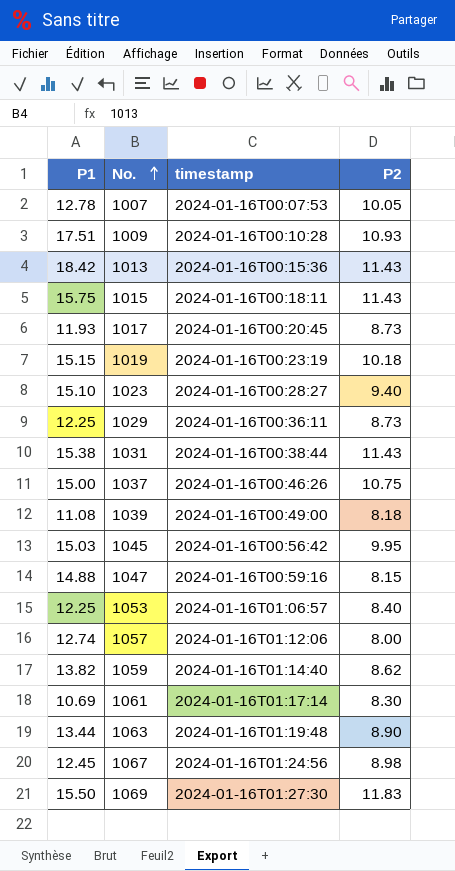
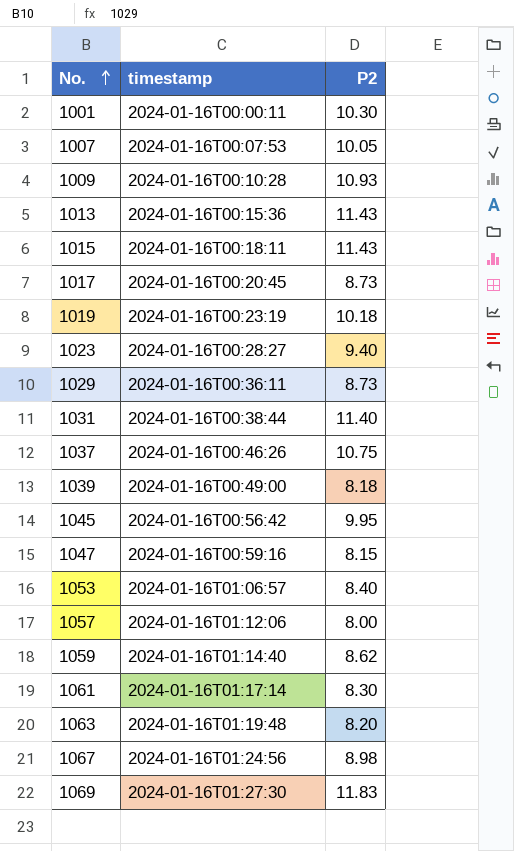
column P1 | position: 1 -> none
row 1001: none -> 2024-01-16T00:00:11 | 10.30
1031 | P2: 11.43 -> 11.40
1063 | P2: 8.90 -> 8.20

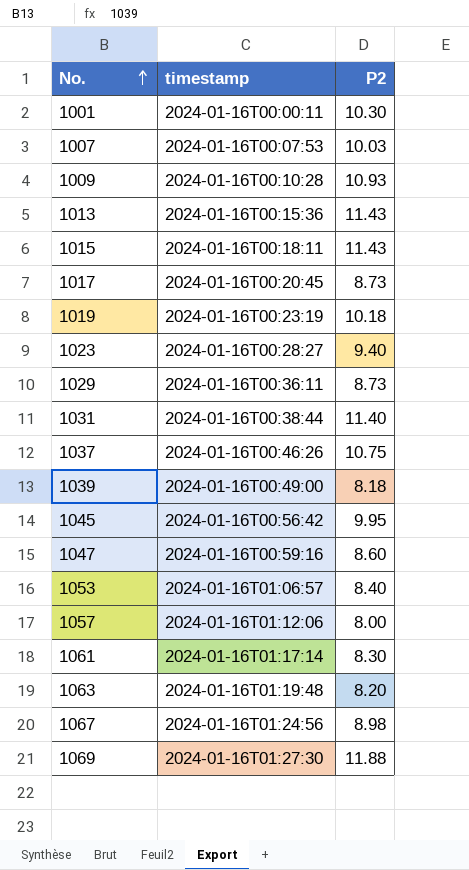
row 1059: 2024-01-16T01:14:40 | 8.62 -> none
1007 | P2: 10.05 -> 10.03
1047 | P2: 8.15 -> 8.60
1069 | P2: 11.83 -> 11.88

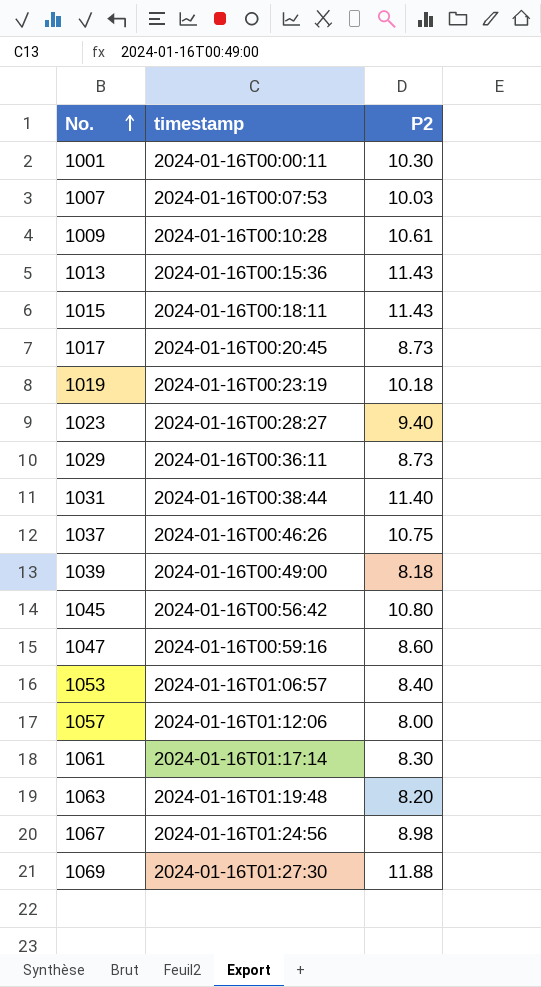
1009 | P2: 10.93 -> 10.61
1045 | P2: 9.95 -> 10.80

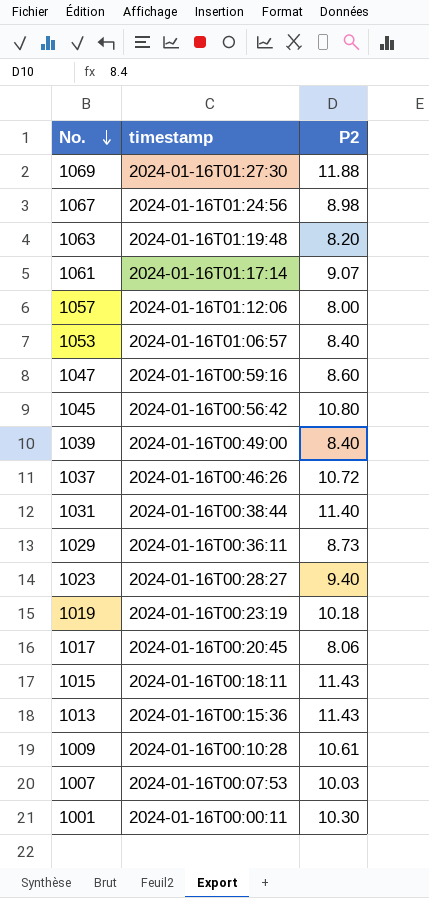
row order: No. ascending -> No. descending
1061 | P2: 8.30 -> 9.07
1039 | P2: 8.18 -> 8.40
1037 | P2: 10.75 -> 10.72
1017 | P2: 8.73 -> 8.06

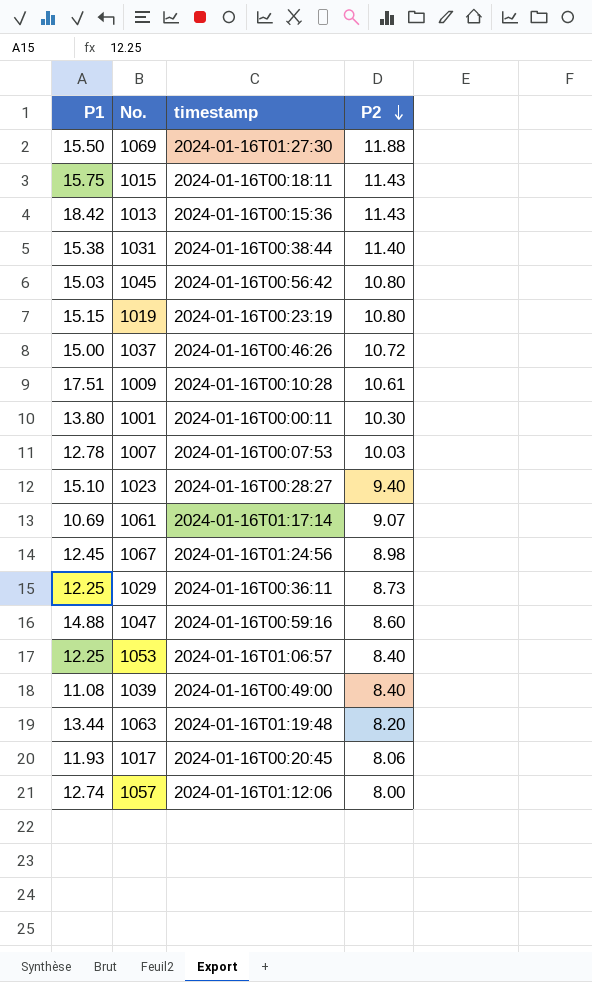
row order: No. descending -> P2 descending
column P1 | position: none -> 1
1019 | P2: 10.18 -> 10.80

